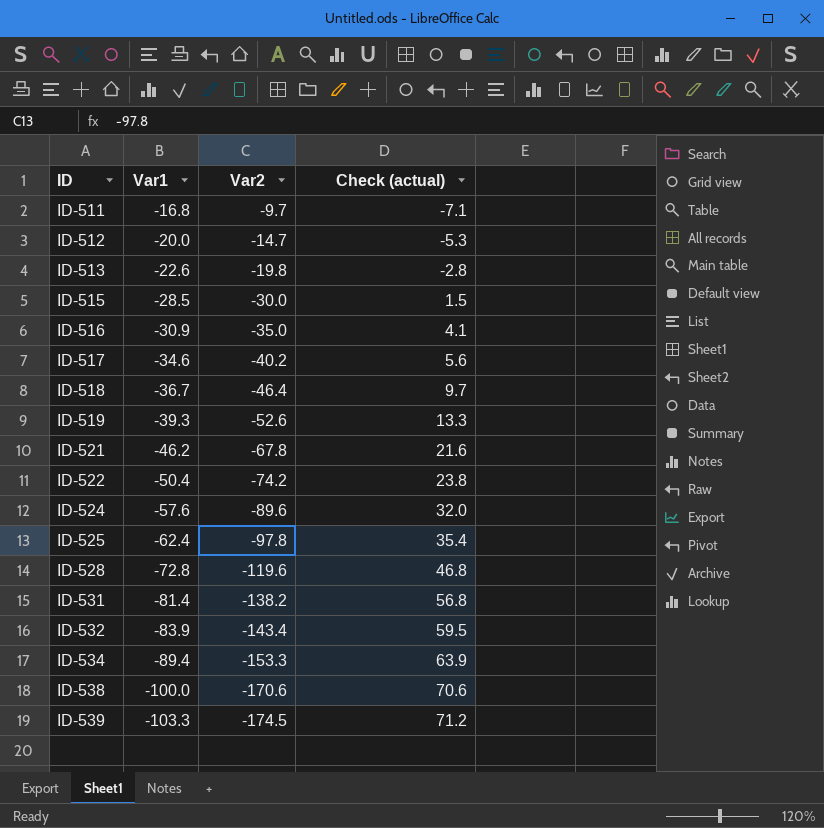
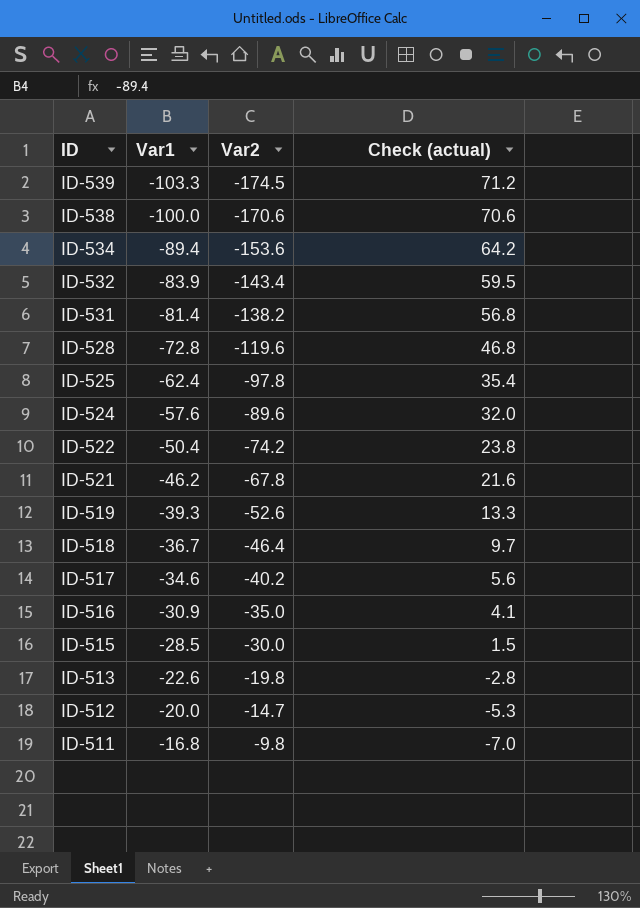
row order: ID ascending -> ID descending
ID-534 | Var2: -153.3 -> -153.6
ID-534 | Check (actual): 63.9 -> 64.2
ID-511 | Var2: -9.7 -> -9.8
ID-511 | Check (actual): -7.1 -> -7.0

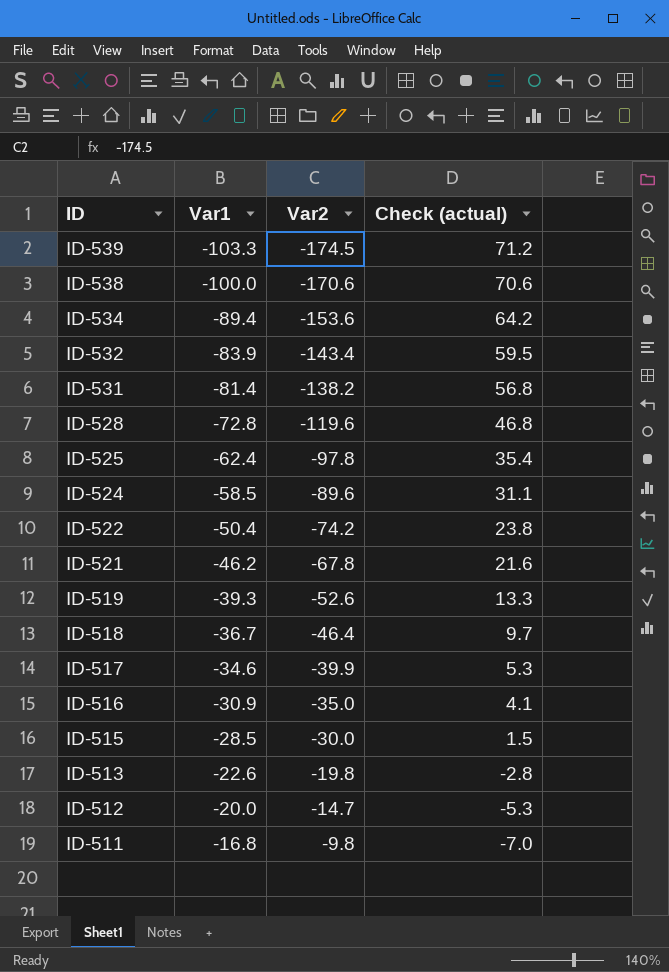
ID-524 | Var1: -57.6 -> -58.5
ID-524 | Check (actual): 32.0 -> 31.1
ID-517 | Var2: -40.2 -> -39.9
ID-517 | Check (actual): 5.6 -> 5.3

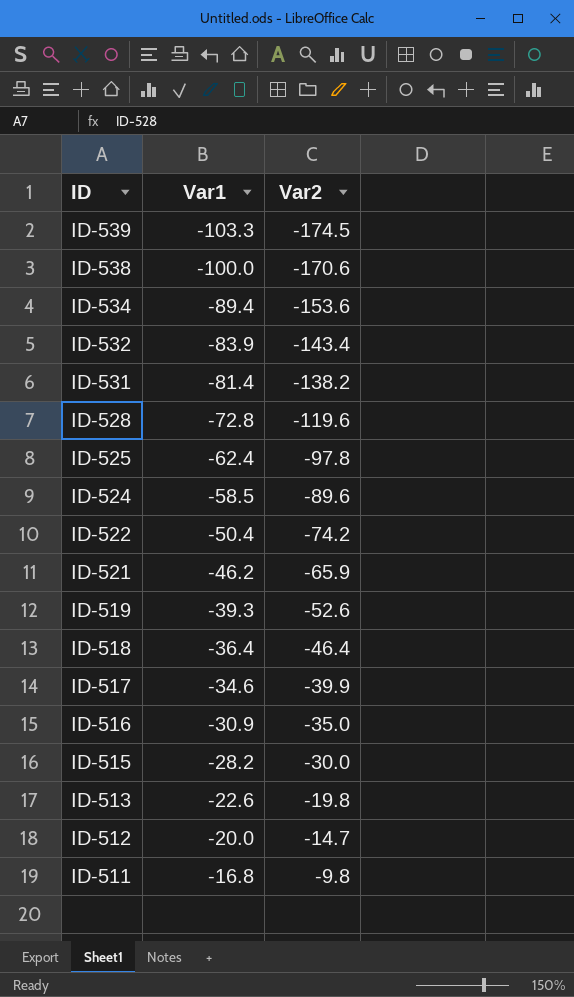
column Check (actual) | formula: [Var1] - [Var2] -> none
ID-521 | Var2: -67.8 -> -65.9
ID-518 | Var1: -36.7 -> -36.4
ID-515 | Var1: -28.5 -> -28.2

